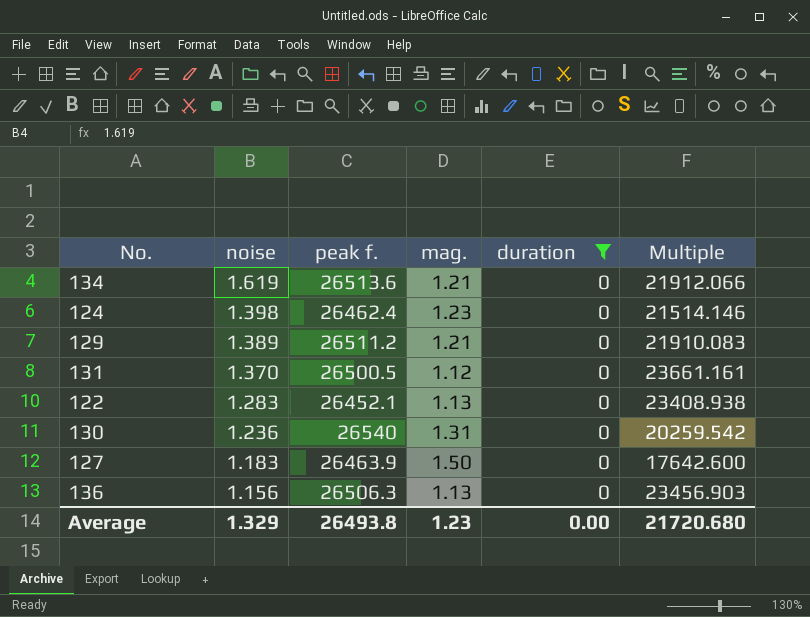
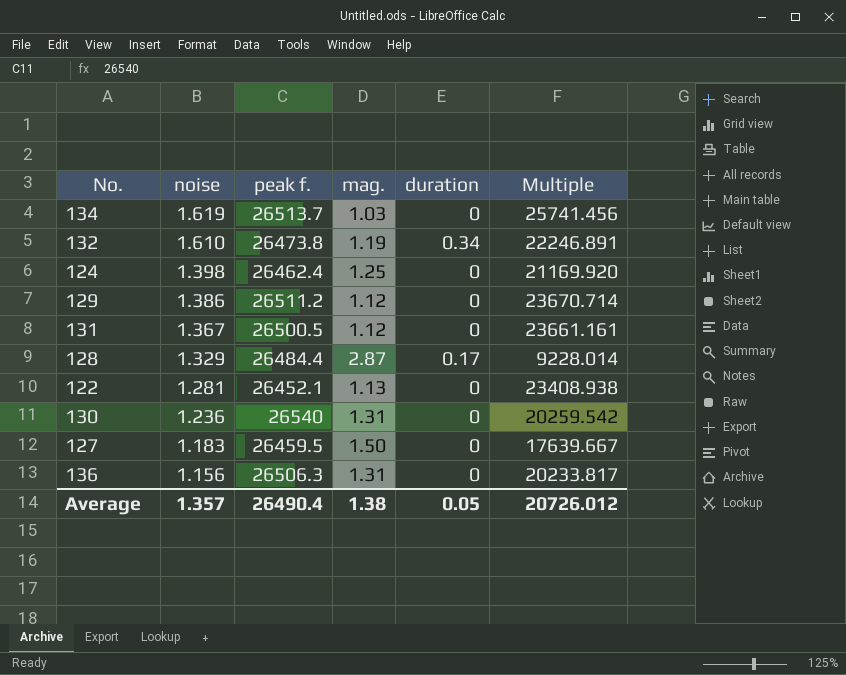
filter: duration = 0 -> none
134 | peak f.: 26513.6 -> 26513.7
134 | mag.: 1.21 -> 1.03
134 | Multiple: 21912.066 -> 25741.456
124 | mag.: 1.23 -> 1.25
124 | Multiple: 21514.146 -> 21169.920
129 | noise: 1.389 -> 1.386
129 | mag.: 1.21 -> 1.12
129 | Multiple: 21910.083 -> 23670.714
131 | noise: 1.370 -> 1.367
122 | noise: 1.283 -> 1.281
127 | peak f.: 26463.9 -> 26459.5
127 | Multiple: 17642.600 -> 17639.667
136 | mag.: 1.13 -> 1.31
136 | Multiple: 23456.903 -> 20233.817
Average | noise: 1.329 -> 1.357
Average | peak f.: 26493.8 -> 26490.4
Average | mag.: 1.23 -> 1.38
Average | duration: 0.00 -> 0.05
Average | Multiple: 21720.680 -> 20726.012

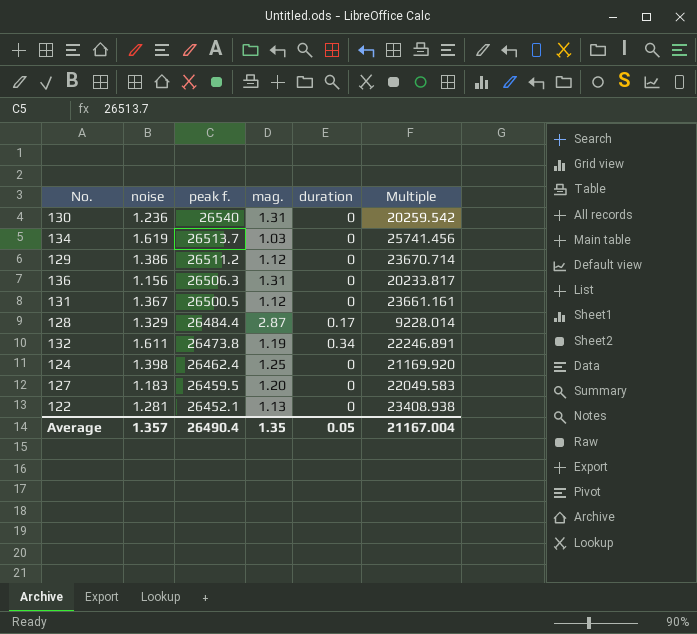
row order: noise descending -> peak f. descending
132 | noise: 1.610 -> 1.611
127 | mag.: 1.50 -> 1.20
127 | Multiple: 17639.667 -> 22049.583
Average | mag.: 1.38 -> 1.35
Average | Multiple: 20726.012 -> 21167.004

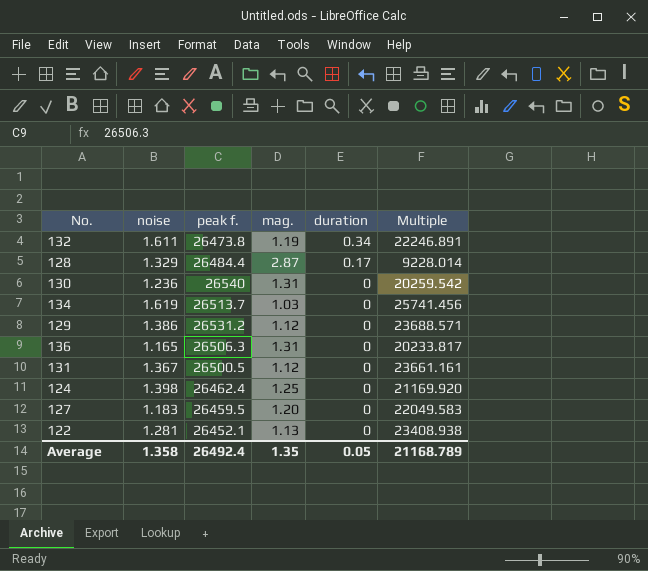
row order: peak f. descending -> duration descending
129 | peak f.: 26511.2 -> 26531.2
129 | Multiple: 23670.714 -> 23688.571
136 | noise: 1.156 -> 1.165
Average | noise: 1.357 -> 1.358
Average | peak f.: 26490.4 -> 26492.4
Average | Multiple: 21167.004 -> 21168.789

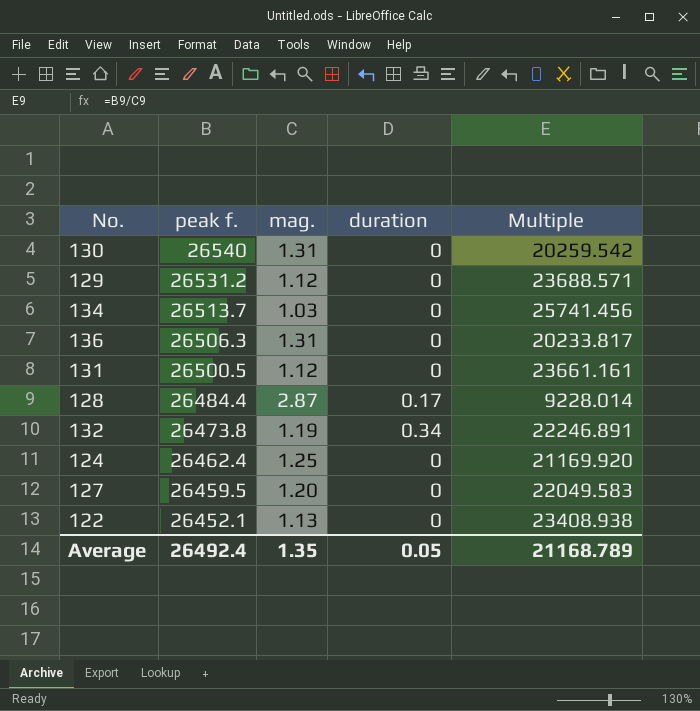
row order: duration descending -> peak f. descending
column noise | position: 2 -> none

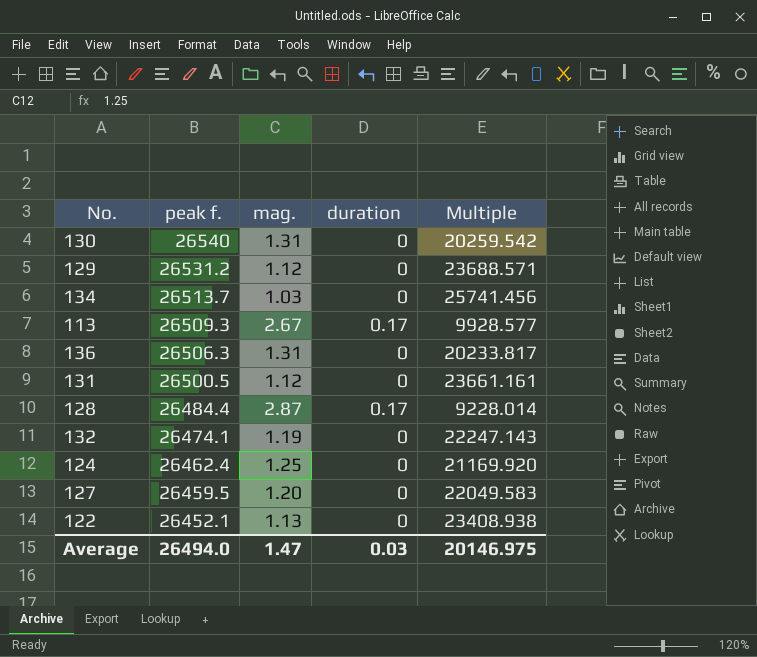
row 113: none -> 26509.3 | 2.67 | 0.17 | 9928.577
132 | peak f.: 26473.8 -> 26474.1
132 | duration: 0.34 -> 0
132 | Multiple: 22246.891 -> 22247.143
Average | peak f.: 26492.4 -> 26494.0
Average | mag.: 1.35 -> 1.47
Average | duration: 0.05 -> 0.03
Average | Multiple: 21168.789 -> 20146.975

